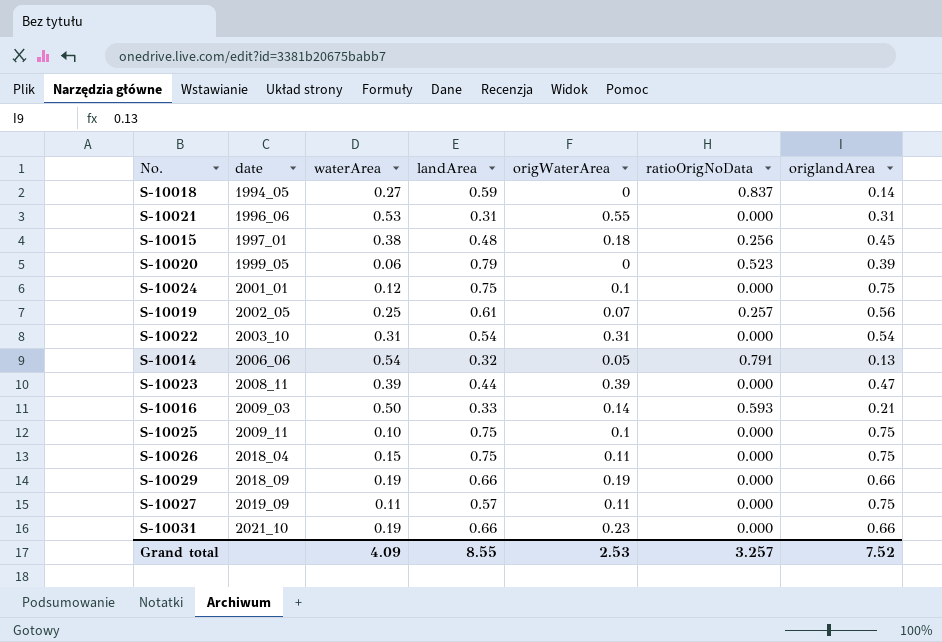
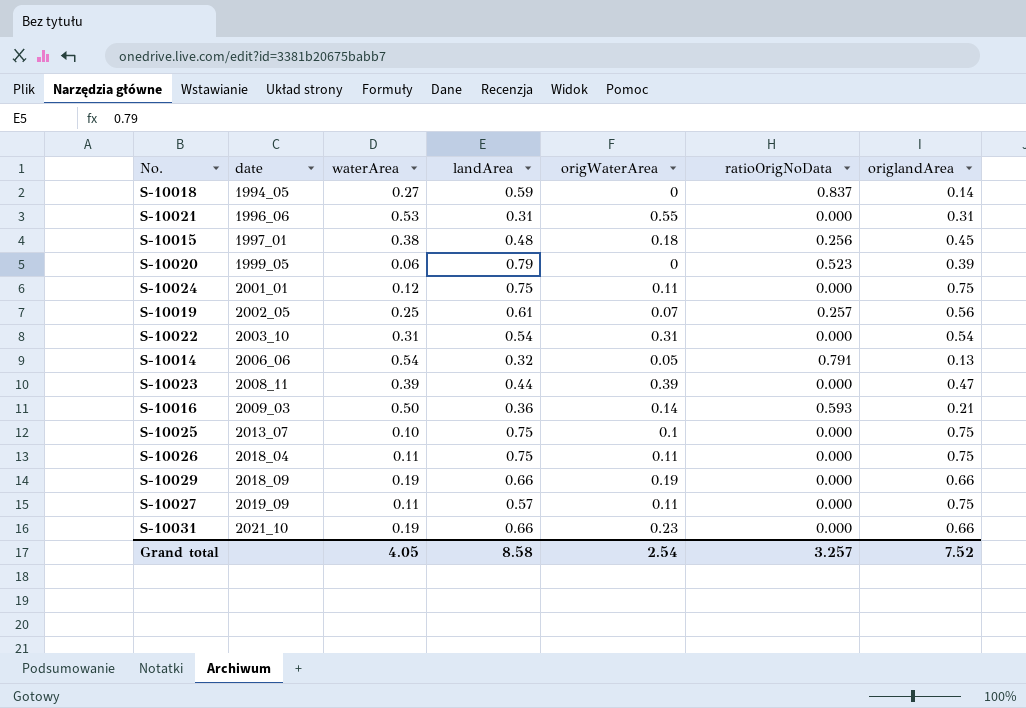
S-10024 | origWaterArea: 0.1 -> 0.11
S-10016 | landArea: 0.33 -> 0.36
S-10025 | date: 2009_11 -> 2013_07
S-10026 | waterArea: 0.15 -> 0.11
Grand total | waterArea: 4.09 -> 4.05
Grand total | landArea: 8.55 -> 8.58
Grand total | origWaterArea: 2.53 -> 2.54

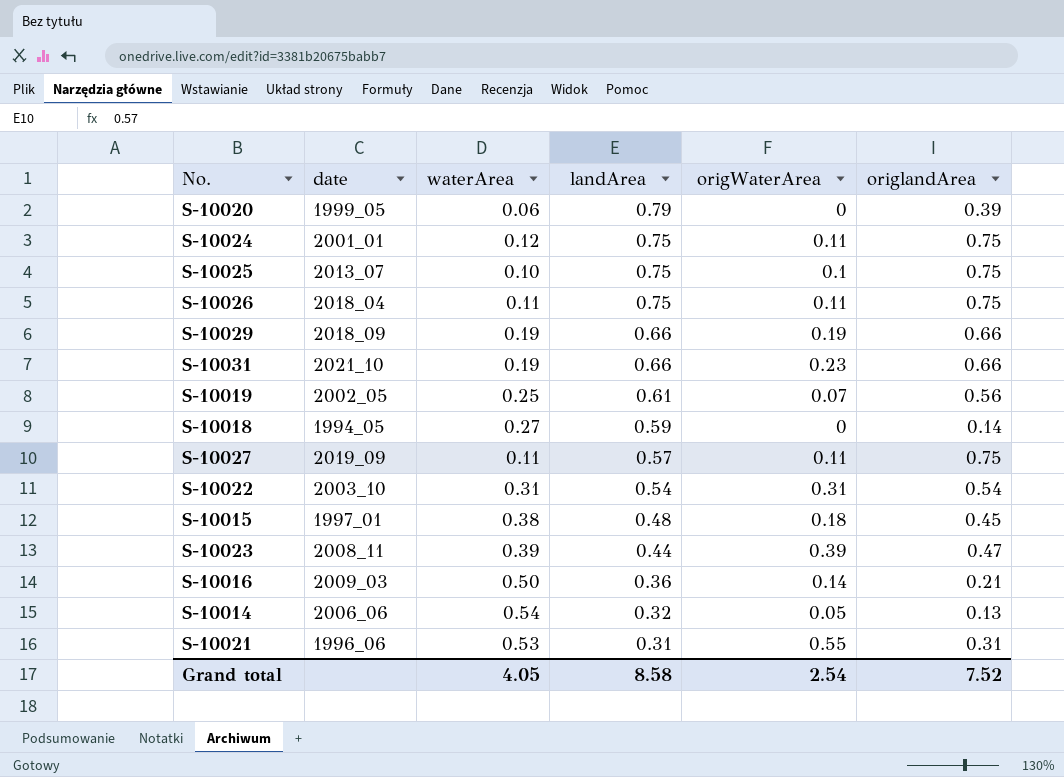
row order: date ascending -> landArea descending
column ratioOrigNoData | position: 6 -> none

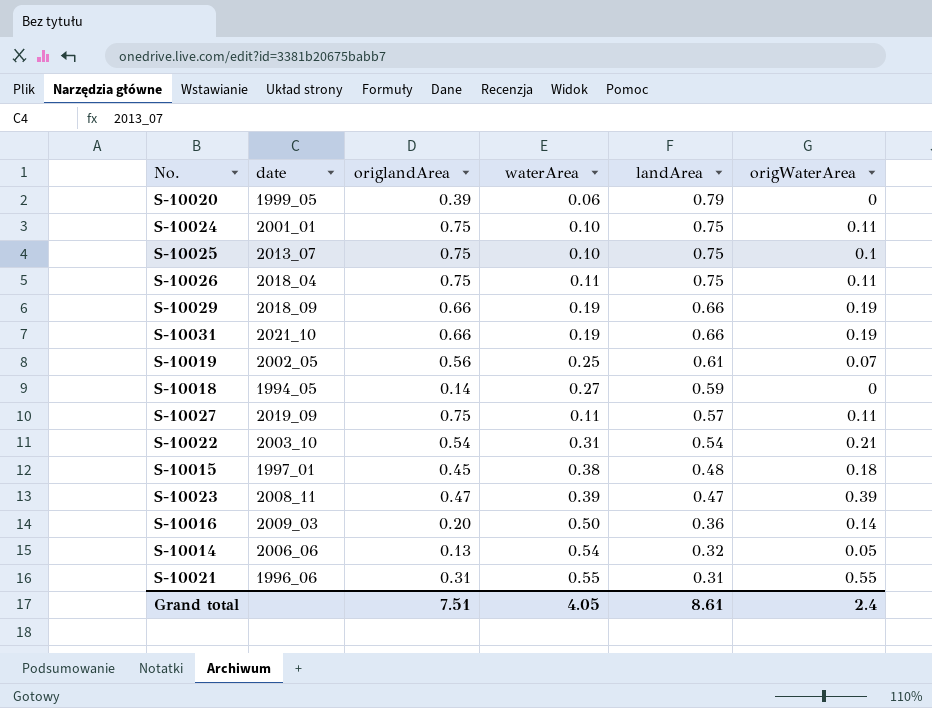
column origlandArea | position: 6 -> 3
S-10024 | waterArea: 0.12 -> 0.10
S-10031 | origWaterArea: 0.23 -> 0.19
S-10022 | origWaterArea: 0.31 -> 0.21
S-10023 | landArea: 0.44 -> 0.47
S-10016 | origlandArea: 0.21 -> 0.20
S-10021 | waterArea: 0.53 -> 0.55
Grand total | origlandArea: 7.52 -> 7.51
Grand total | landArea: 8.58 -> 8.61
Grand total | origWaterArea: 2.54 -> 2.4

